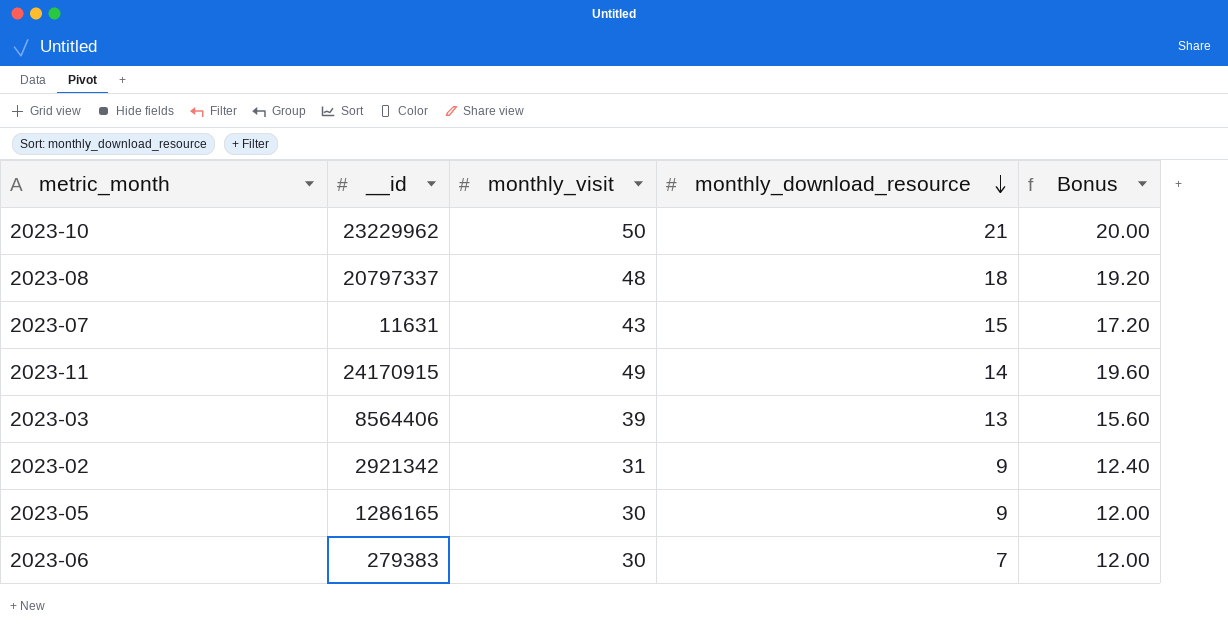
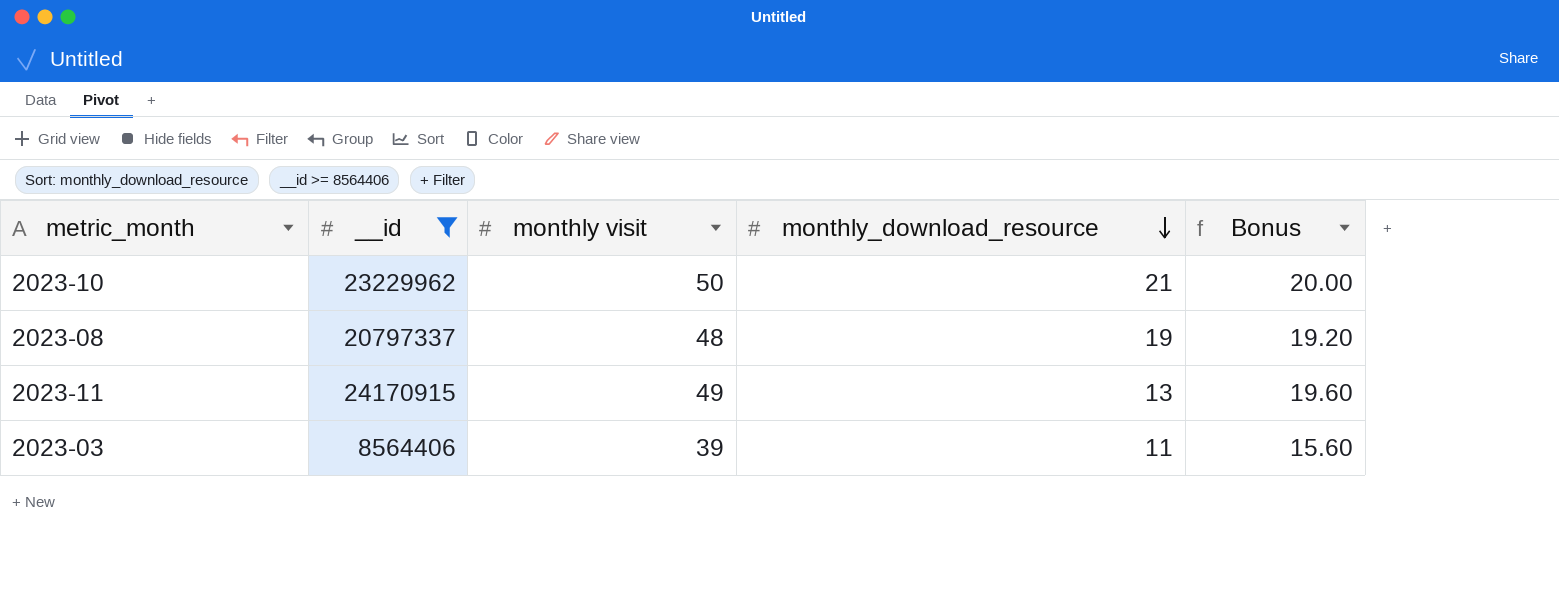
filter: none -> __id >= 8564406
column name: monthly_visit -> monthly visit
2023-08 | monthly_download_resource: 18 -> 19
2023-11 | monthly_download_resource: 14 -> 13
2023-03 | monthly_download_resource: 13 -> 11

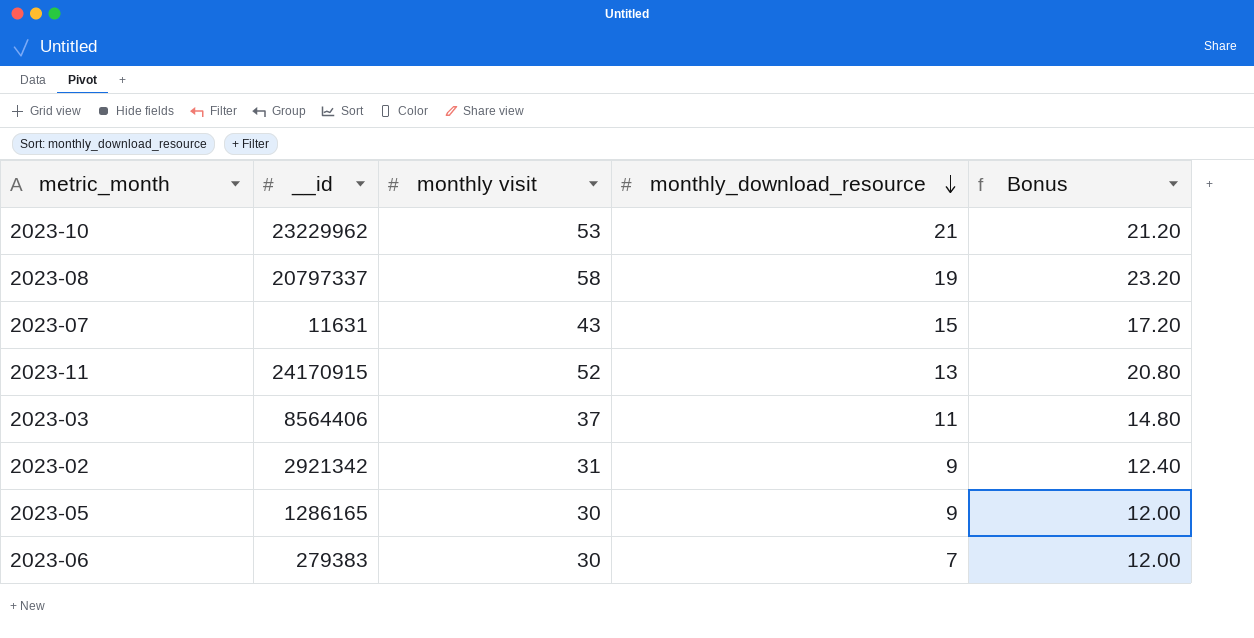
filter: __id >= 8564406 -> none
2023-10 | monthly visit: 50 -> 53
2023-10 | Bonus: 20.00 -> 21.20
2023-08 | monthly visit: 48 -> 58
2023-08 | Bonus: 19.20 -> 23.20
2023-11 | monthly visit: 49 -> 52
2023-11 | Bonus: 19.60 -> 20.80
2023-03 | monthly visit: 39 -> 37
2023-03 | Bonus: 15.60 -> 14.80

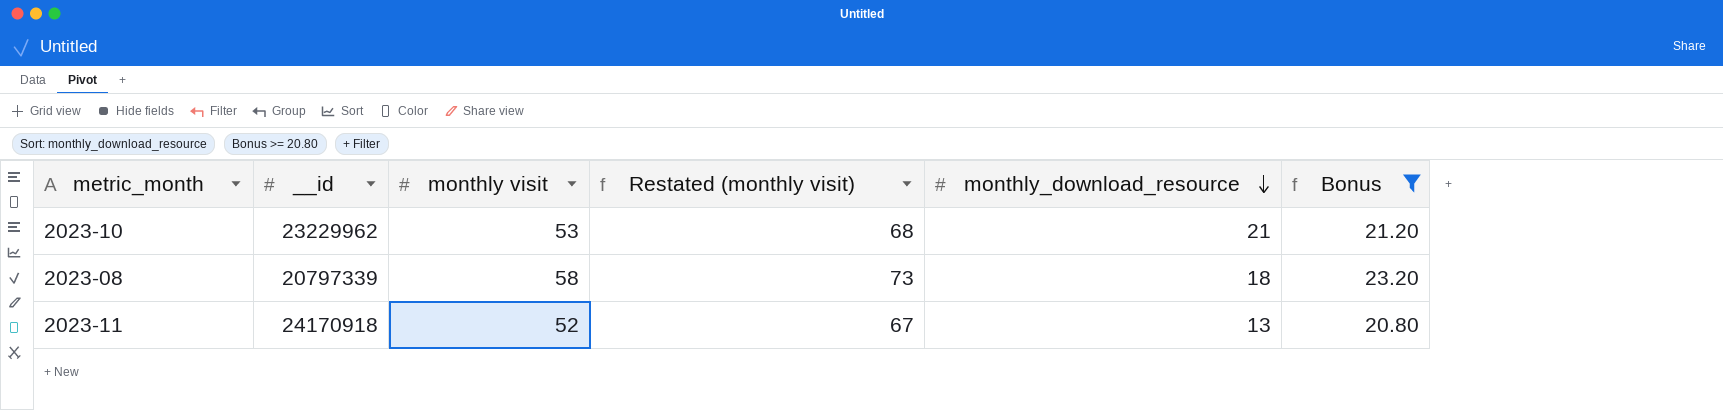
filter: none -> Bonus >= 20.80
column Restated (monthly visit) | formula: none -> [monthly visit] + 15
2023-08 | __id: 20797337 -> 20797339
2023-08 | monthly_download_resource: 19 -> 18
2023-11 | __id: 24170915 -> 24170918

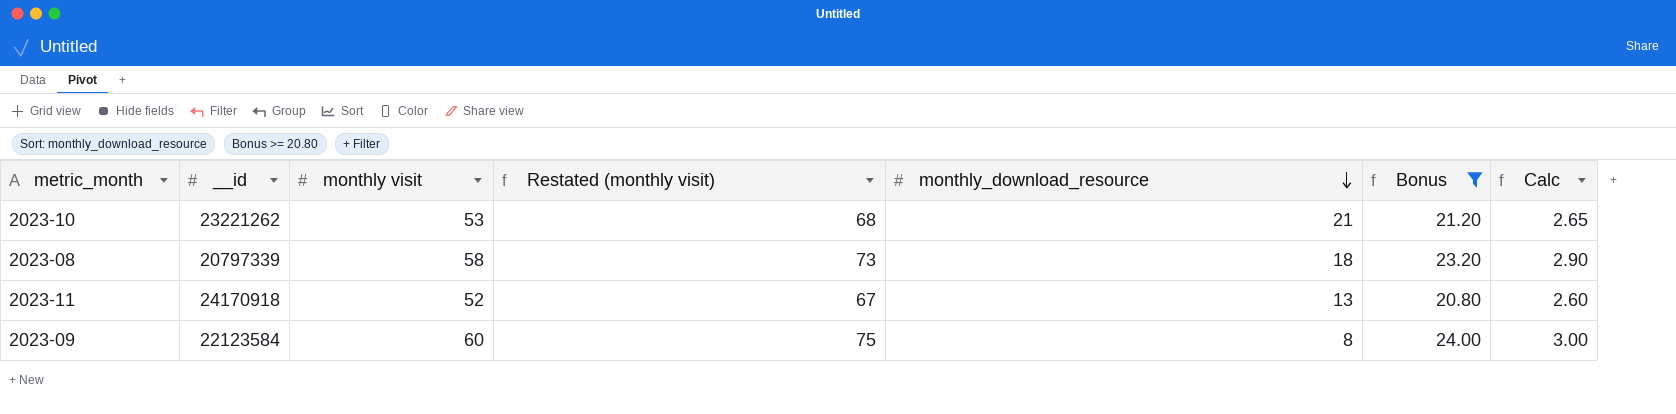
column Calc | formula: none -> [monthly visit] * 0.05
2023-10 | __id: 23229962 -> 23221262
row 2023-09: none -> 22123584 | 60 | 75 | 8 | 24.00 | 3.00

